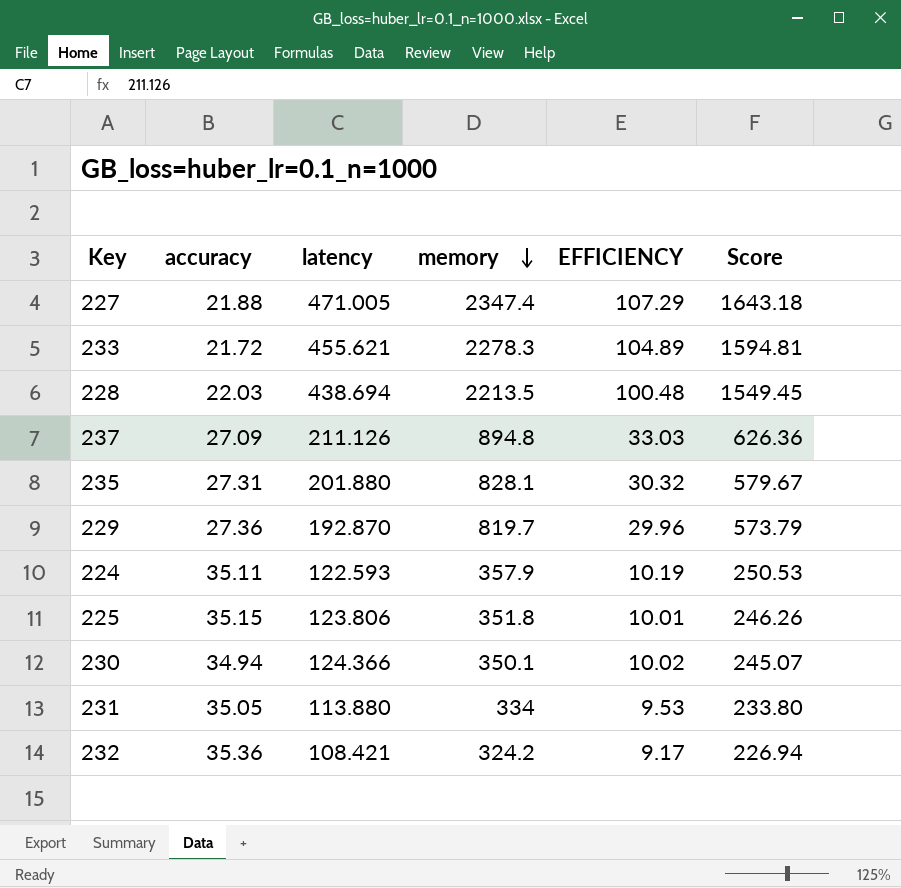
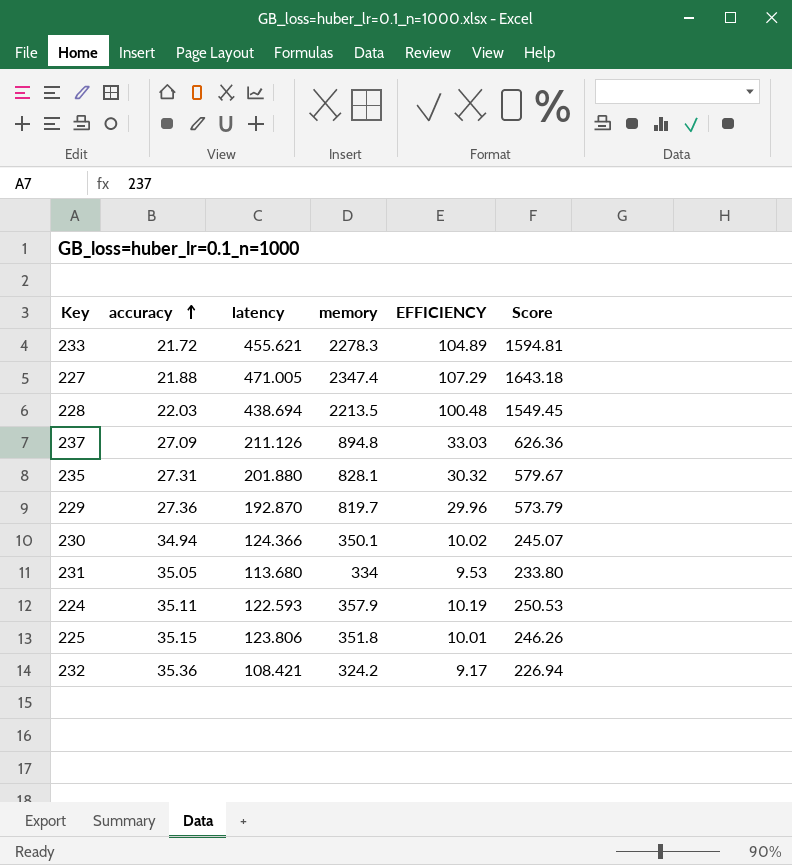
row order: memory descending -> accuracy ascending
231 | latency: 113.880 -> 113.680

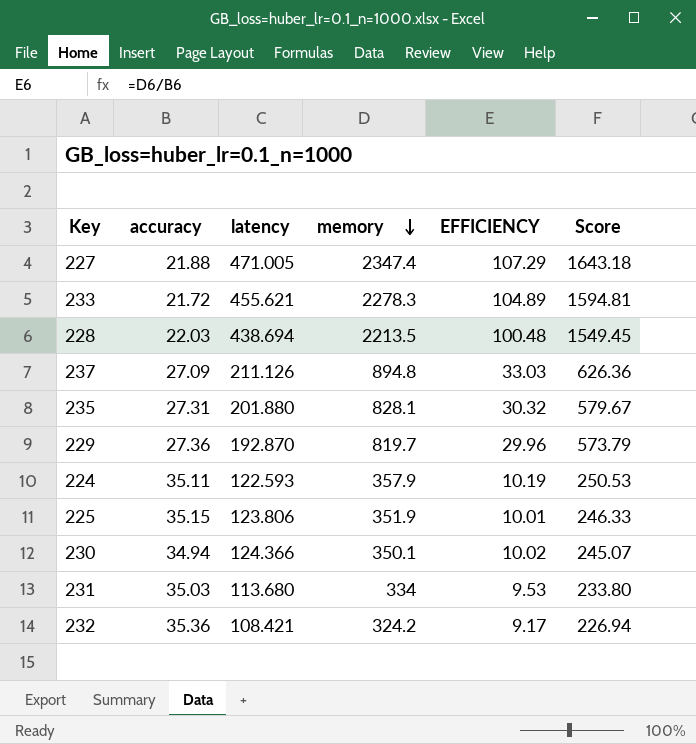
row order: accuracy ascending -> memory descending
225 | memory: 351.8 -> 351.9
225 | Score: 246.26 -> 246.33
231 | accuracy: 35.05 -> 35.03

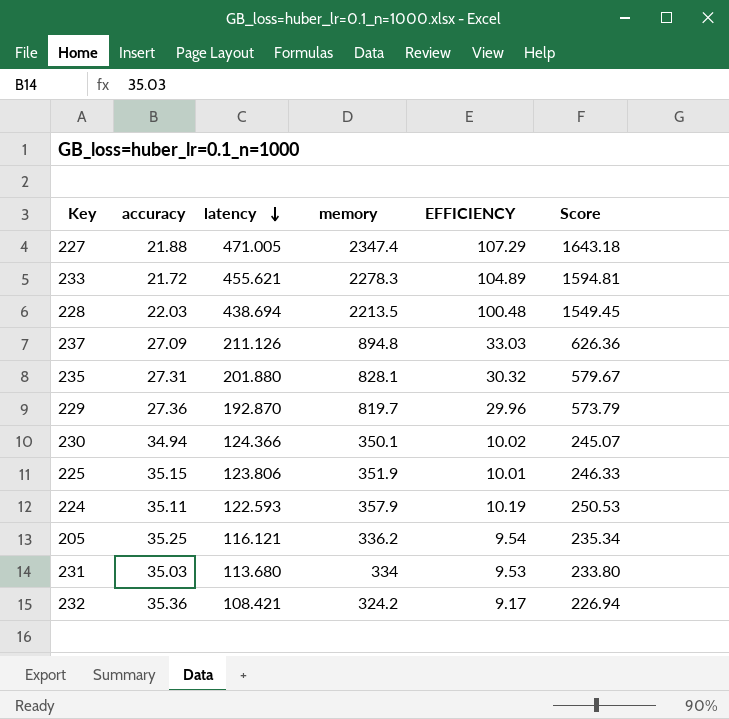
row order: memory descending -> latency descending
row 205: none -> 35.25 | 116.121 | 336.2 | 9.54 | 235.34

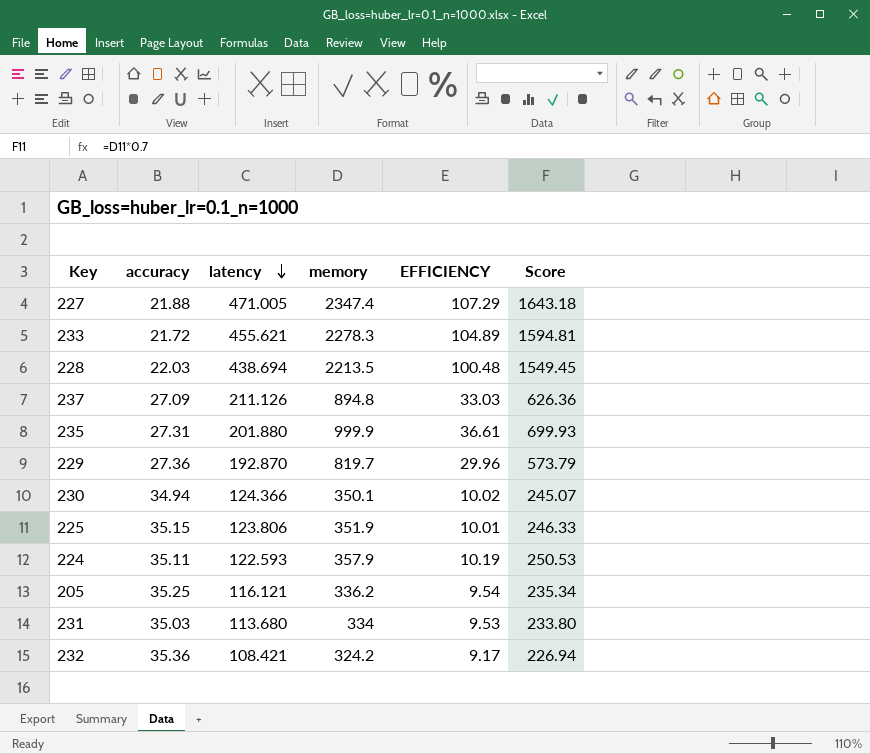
235 | memory: 828.1 -> 999.9
235 | EFFICIENCY: 30.32 -> 36.61
235 | Score: 579.67 -> 699.93

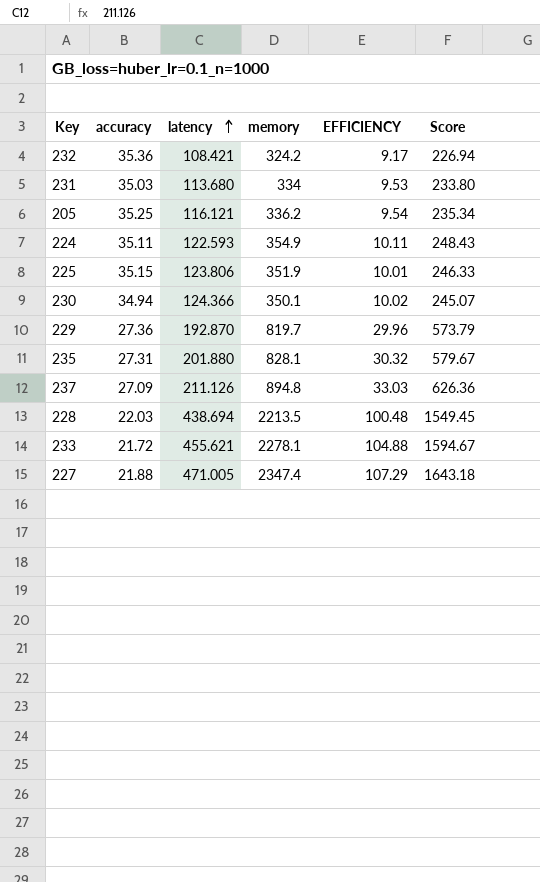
row order: latency descending -> latency ascending
224 | memory: 357.9 -> 354.9
224 | EFFICIENCY: 10.19 -> 10.11
224 | Score: 250.53 -> 248.43
235 | memory: 999.9 -> 828.1
235 | EFFICIENCY: 36.61 -> 30.32
235 | Score: 699.93 -> 579.67
233 | memory: 2278.3 -> 2278.1
233 | EFFICIENCY: 104.89 -> 104.88
233 | Score: 1594.81 -> 1594.67

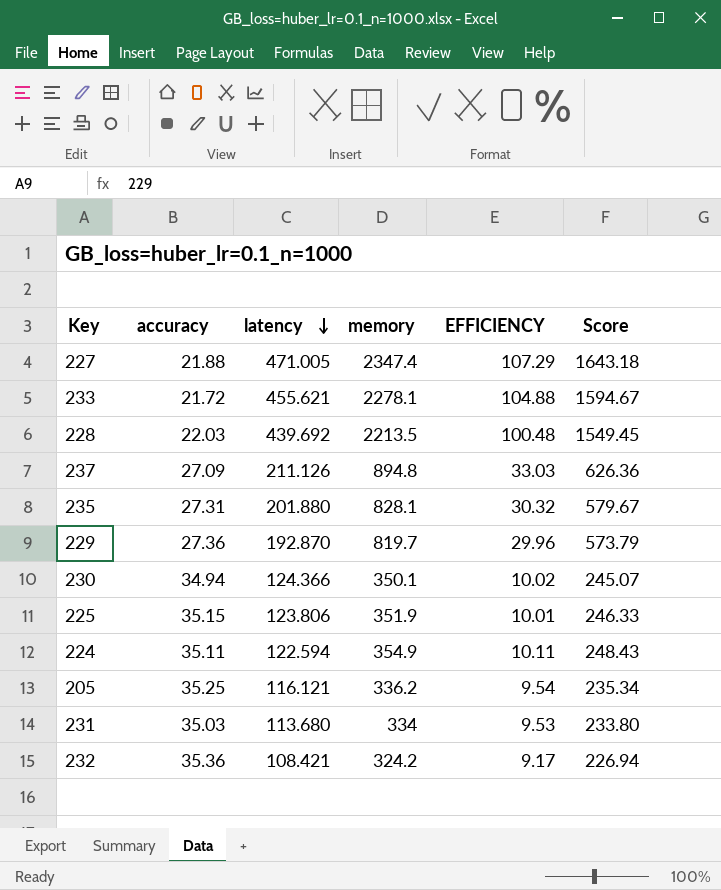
row order: latency ascending -> latency descending
228 | latency: 438.694 -> 439.692
224 | latency: 122.593 -> 122.594

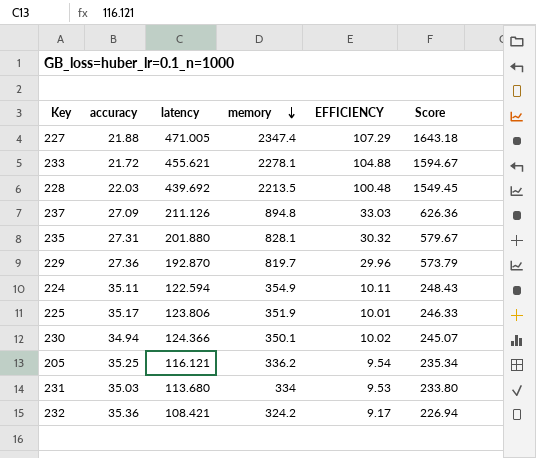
row order: latency descending -> memory descending
225 | accuracy: 35.15 -> 35.17

